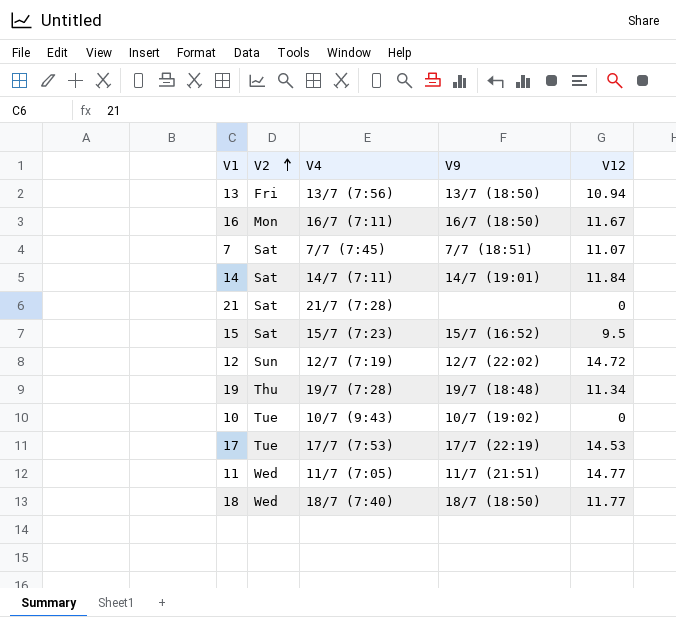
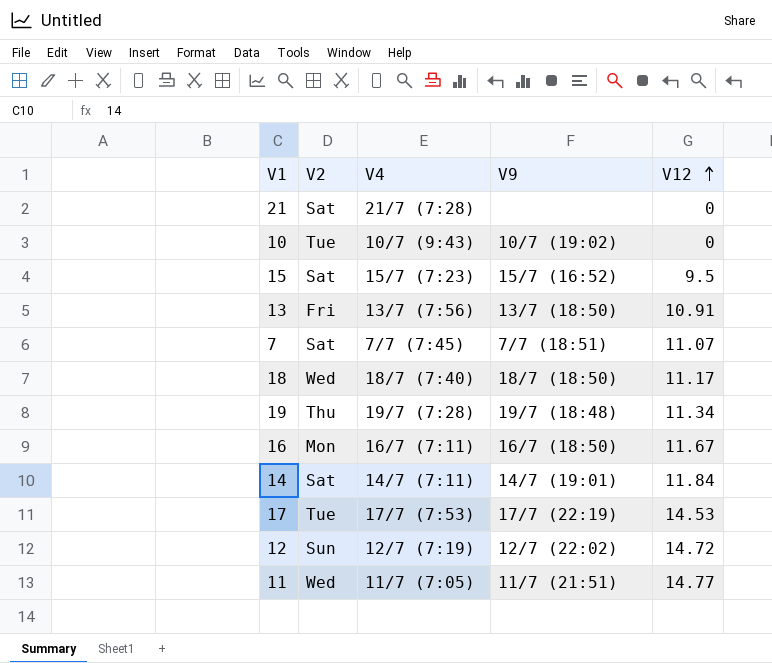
row order: V2 ascending -> V12 ascending
13 | V12: 10.94 -> 10.91
18 | V12: 11.77 -> 11.17

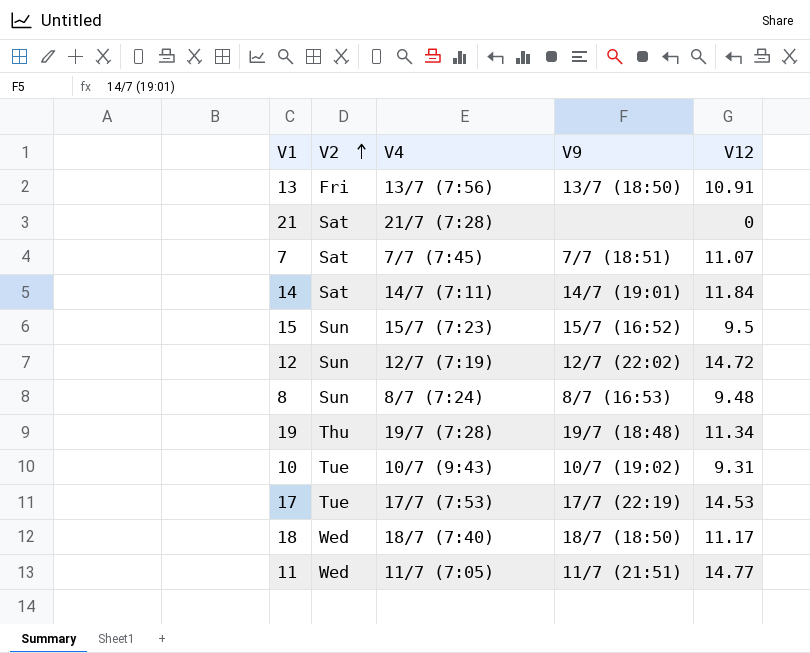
row order: V12 ascending -> V2 ascending
row 16: Mon | 16/7 (7:11) | 16/7 (18:50) | 11.67 -> none
15 | V2: Sat -> Sun
row 8: none -> Sun | 8/7 (7:24) | 8/7 (16:53) | 9.48
10 | V12: 0 -> 9.31

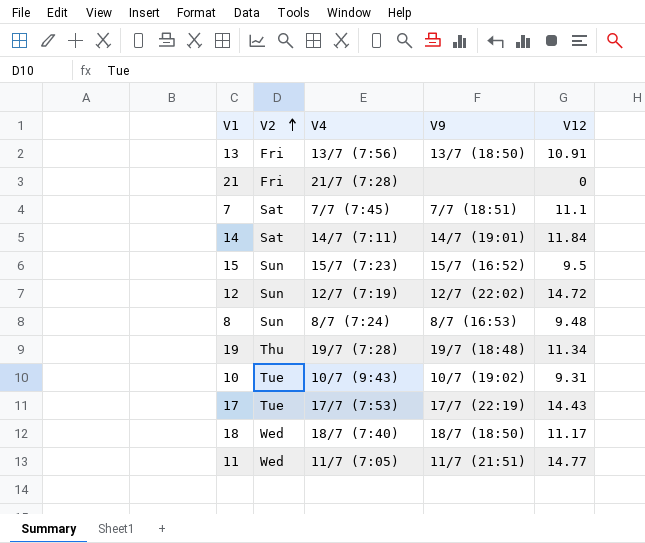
21 | V2: Sat -> Fri
7 | V12: 11.07 -> 11.1
17 | V12: 14.53 -> 14.43

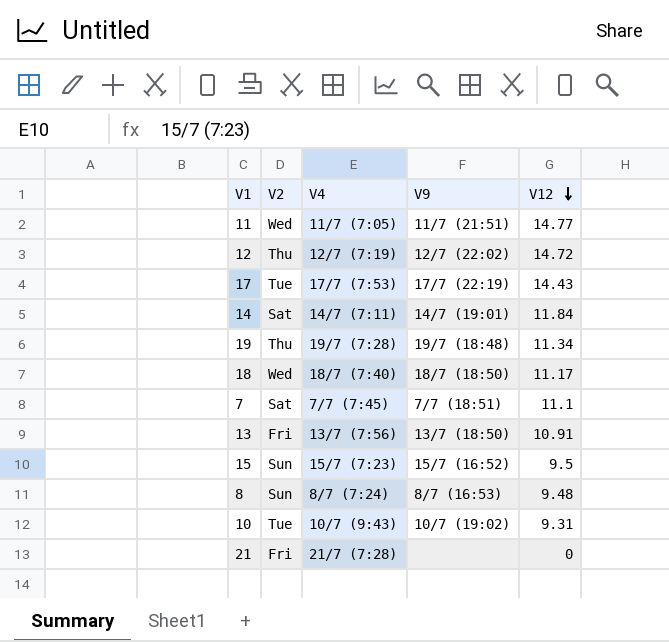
row order: V2 ascending -> V12 descending
12 | V2: Sun -> Thu

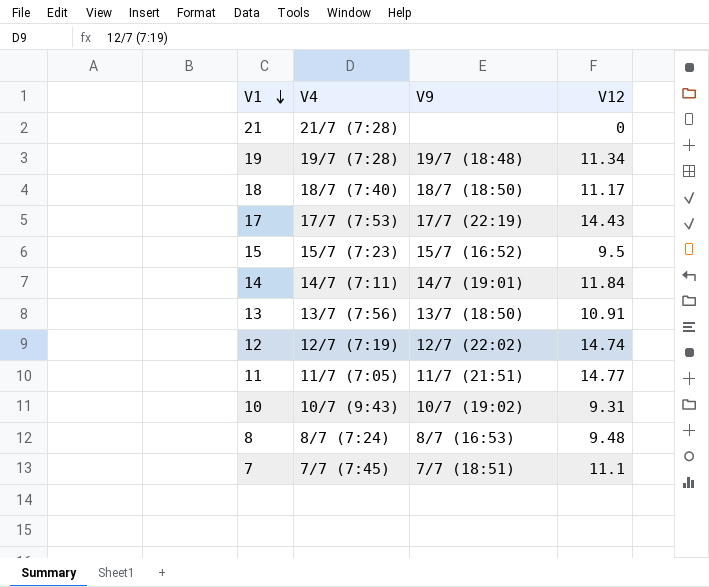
row order: V12 descending -> V1 descending
column V2 | position: 2 -> none
12 | V12: 14.72 -> 14.74

